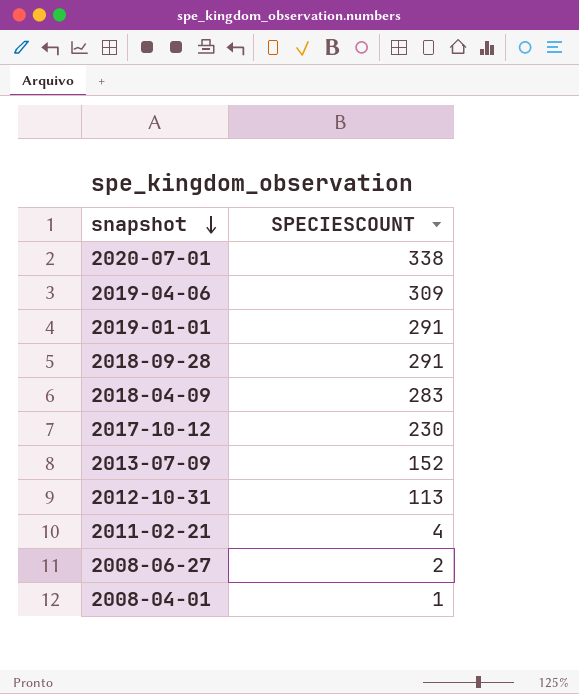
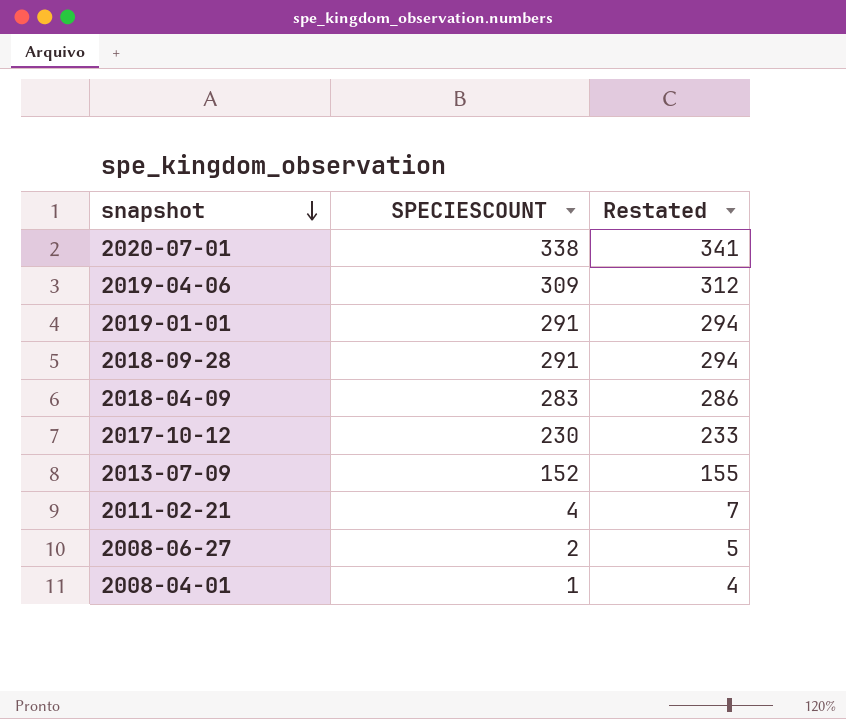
column Restated | formula: none -> [SPECIESCOUNT] + 3
row 2012-10-31: 113 -> none

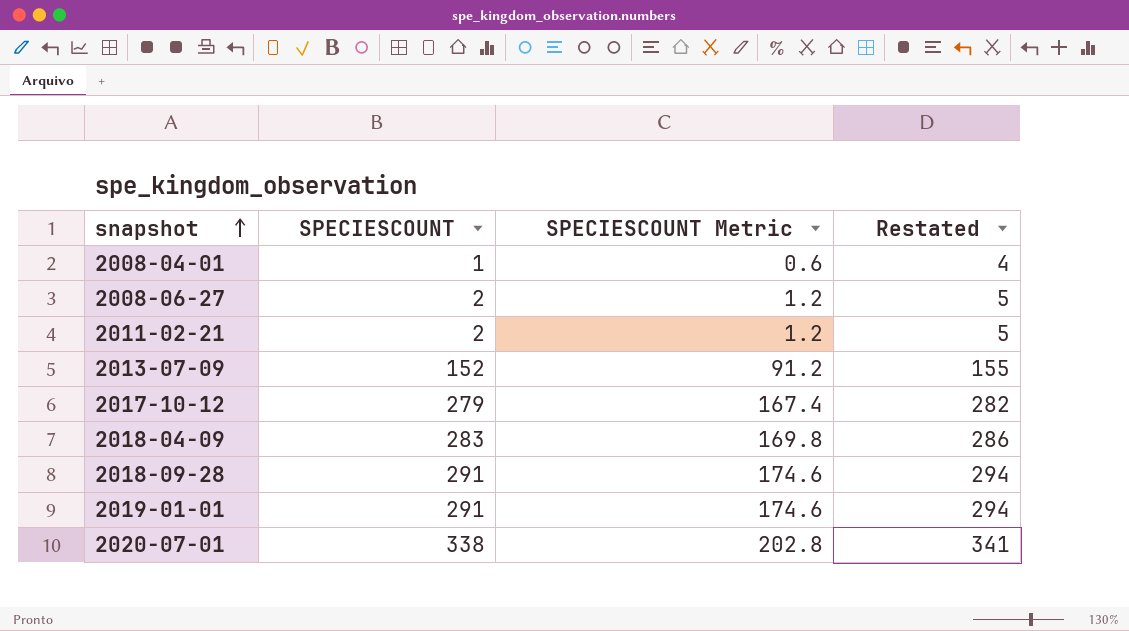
row order: snapshot descending -> snapshot ascending
column SPECIESCOUNT Metric | formula: none -> [SPECIESCOUNT] * 0.6
row 2019-04-06: 309 | 312 -> none
2011-02-21 | SPECIESCOUNT: 4 -> 2
2011-02-21 | Restated: 7 -> 5
2017-10-12 | SPECIESCOUNT: 230 -> 279
2017-10-12 | Restated: 233 -> 282

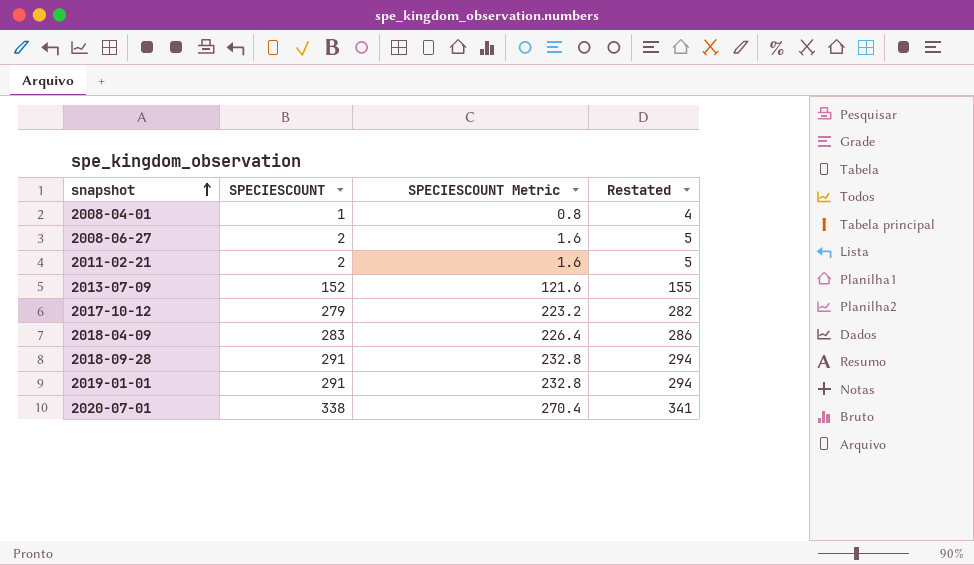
column SPECIESCOUNT Metric | formula: [SPECIESCOUNT] * 0.6 -> [SPECIESCOUNT] * 0.8

